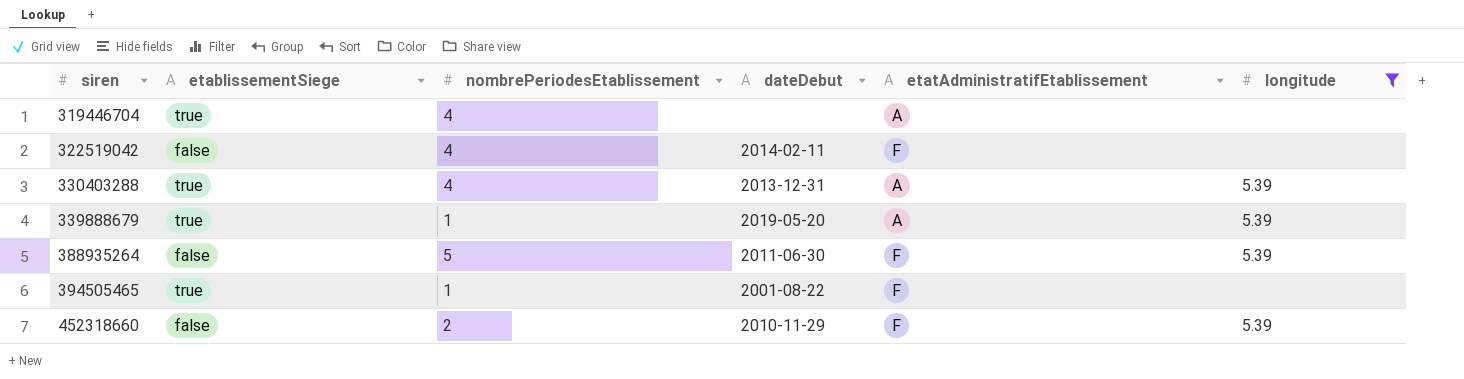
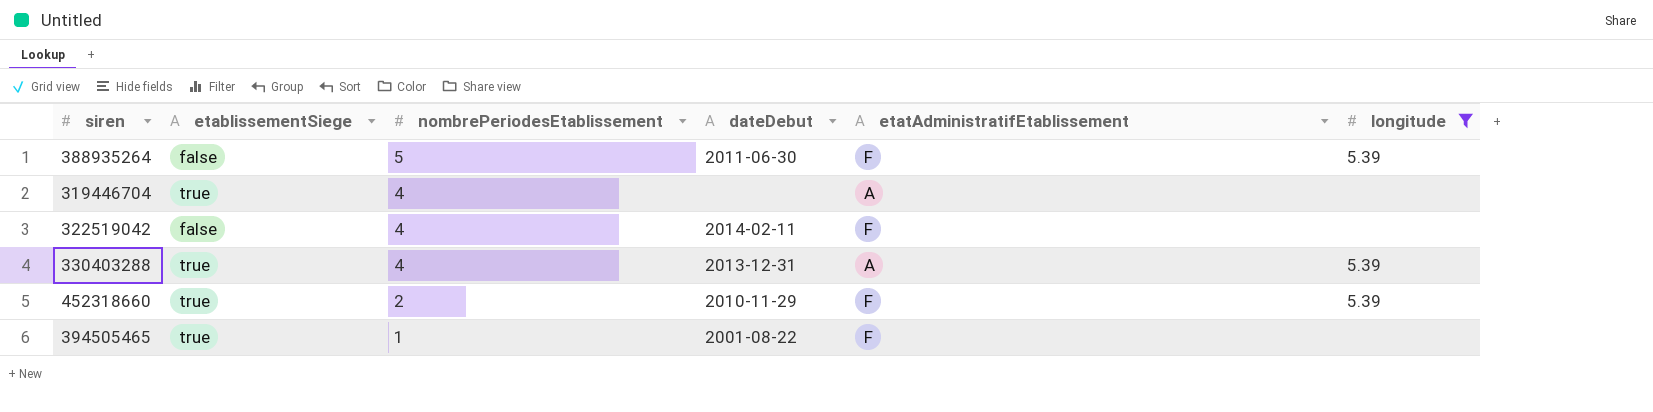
row order: siren ascending -> nombrePeriodesEtablissement descending
row 339888679: true | 1 | 2019-05-20 | A | 5.39 -> none
452318660 | etablissementSiege: false -> true

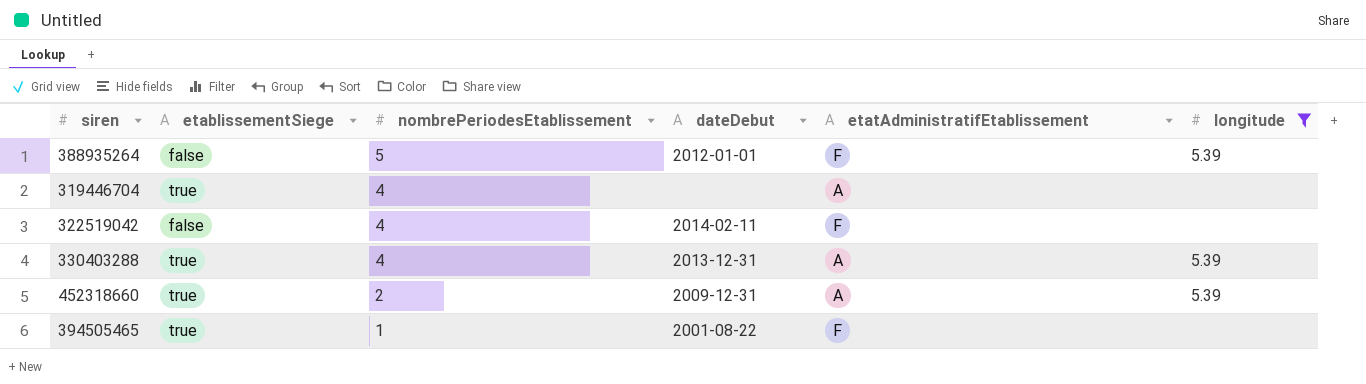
388935264 | dateDebut: 2011-06-30 -> 2012-01-01
452318660 | dateDebut: 2010-11-29 -> 2009-12-31
452318660 | etatAdministratifEtablissement: F -> A

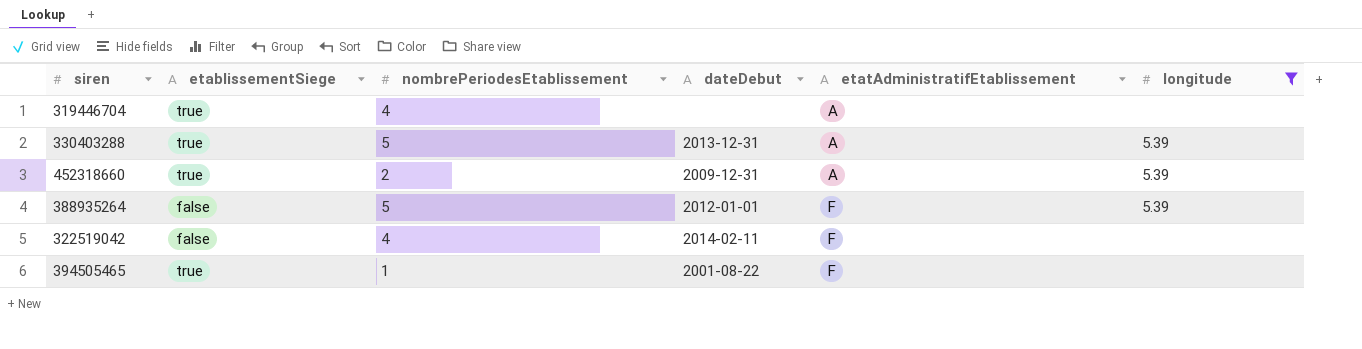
row order: nombrePeriodesEtablissement descending -> etatAdministratifEtablissement ascending
330403288 | nombrePeriodesEtablissement: 4 -> 5

